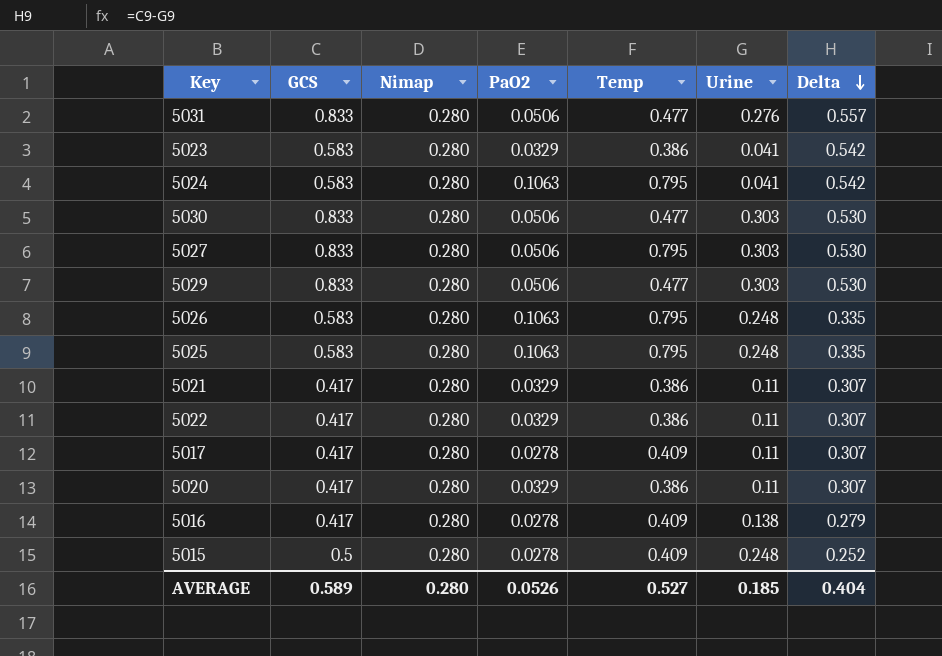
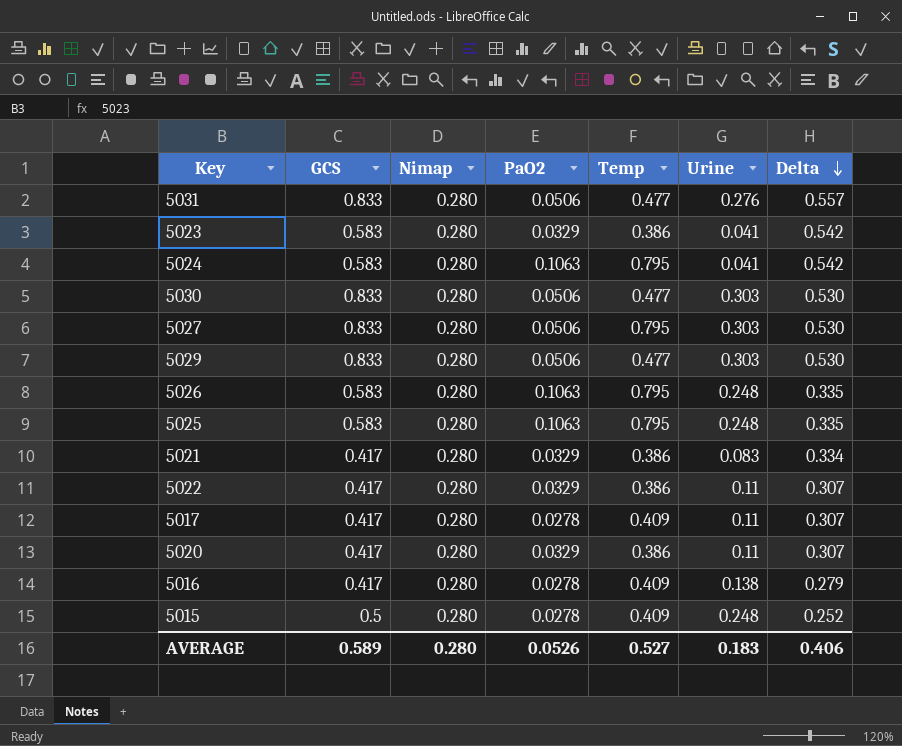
5021 | Urine: 0.11 -> 0.083
5021 | Delta: 0.307 -> 0.334
AVERAGE | Urine: 0.185 -> 0.183
AVERAGE | Delta: 0.404 -> 0.406

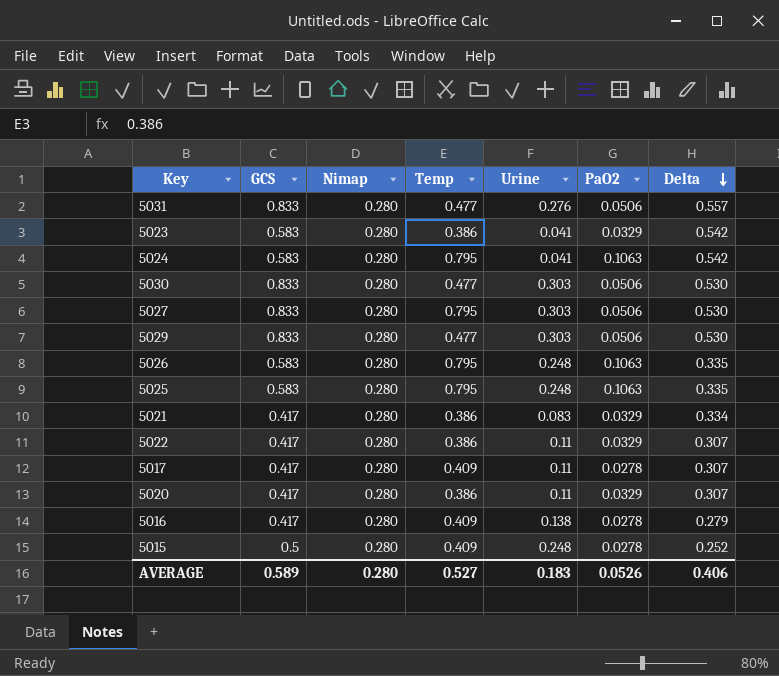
column PaO2 | position: 4 -> 6

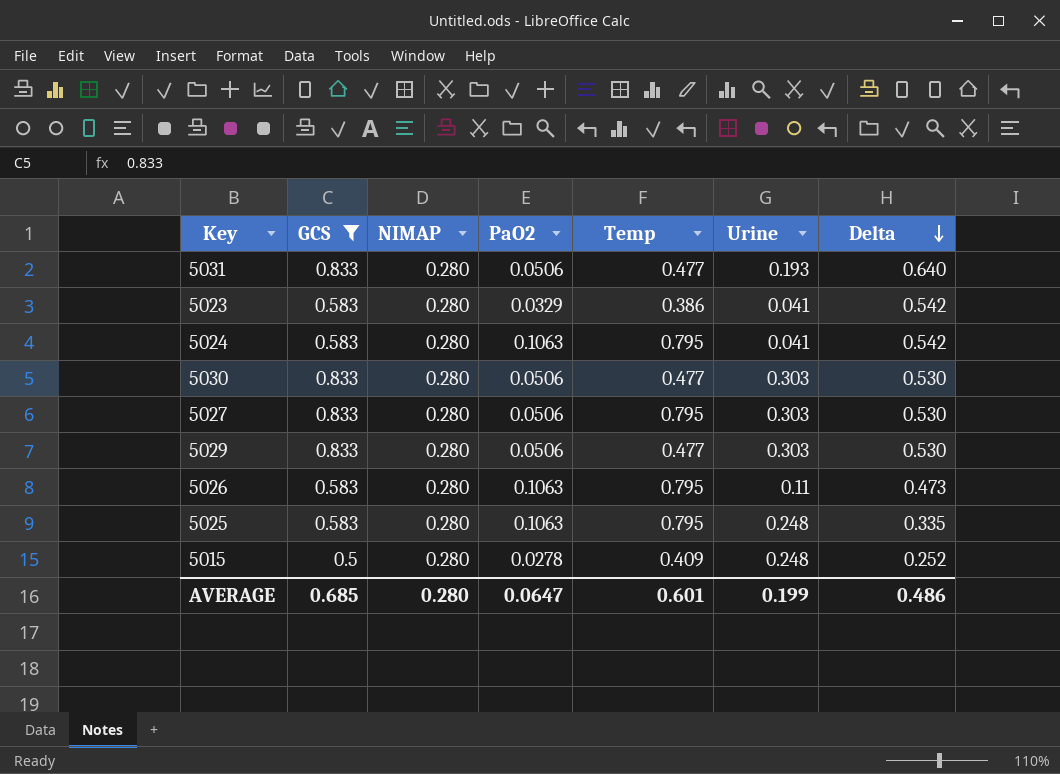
filter: none -> GCS != 0.417
column name: Nimap -> NIMAP
column PaO2 | position: 6 -> 4
5031 | Urine: 0.276 -> 0.193
5031 | Delta: 0.557 -> 0.640
5026 | Urine: 0.248 -> 0.11
5026 | Delta: 0.335 -> 0.473
AVERAGE | GCS: 0.589 -> 0.685
AVERAGE | PaO2: 0.0526 -> 0.0647
AVERAGE | Temp: 0.527 -> 0.601
AVERAGE | Urine: 0.183 -> 0.199
AVERAGE | Delta: 0.406 -> 0.486

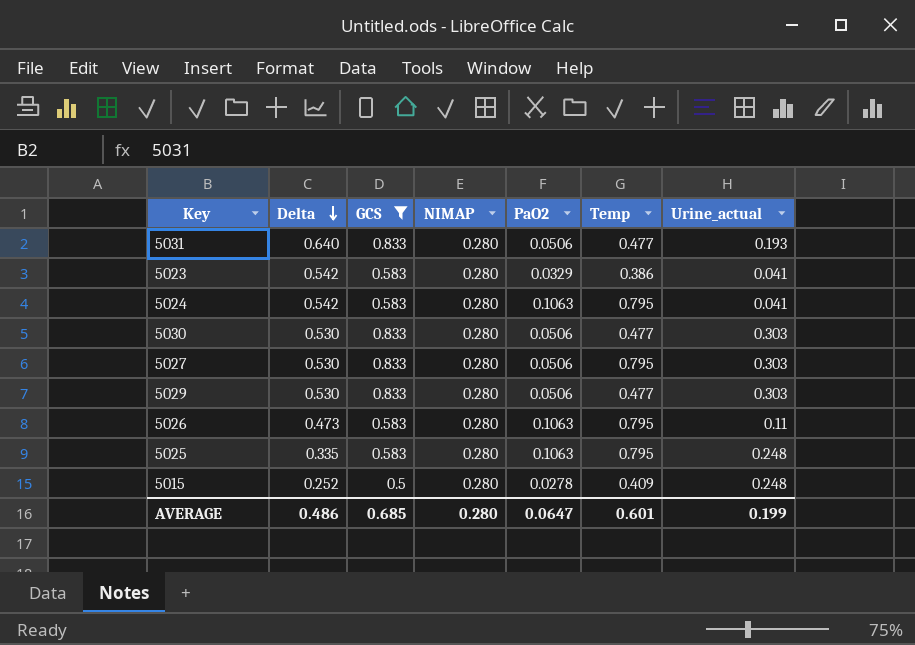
column Delta | position: 7 -> 2
column name: Urine -> Urine_actual

